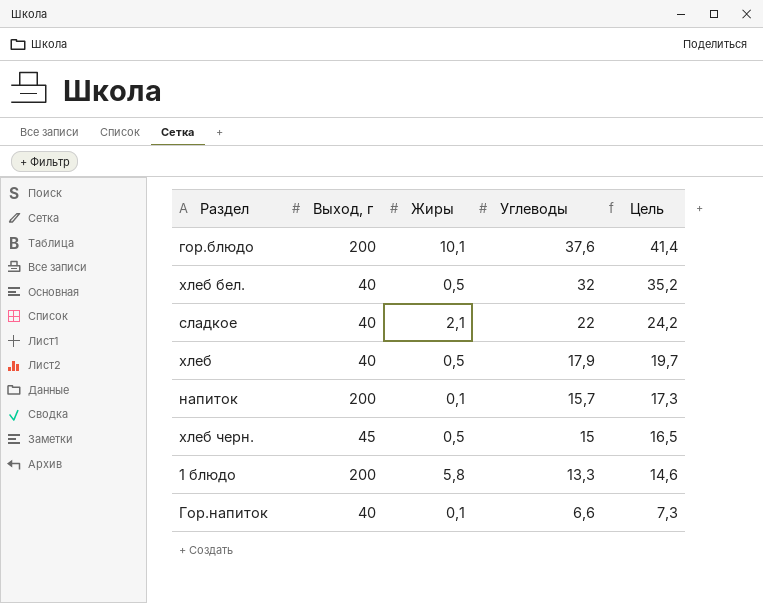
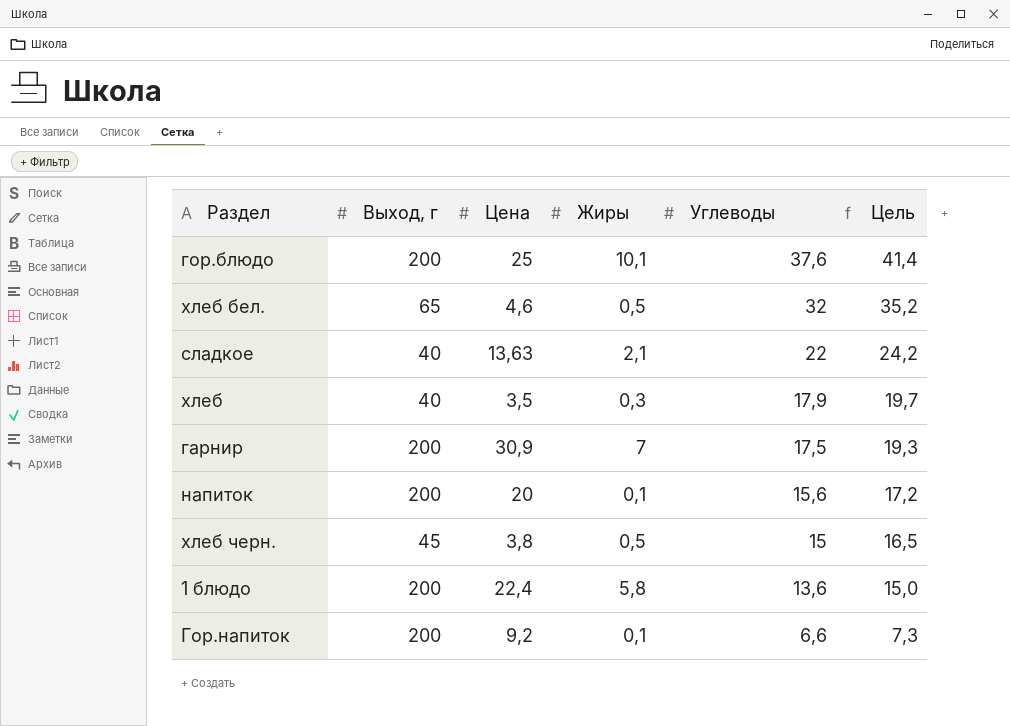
column Цена | position: none -> 3
хлеб бел. | Выход, г: 40 -> 65
хлеб | Жиры: 0,5 -> 0,3
row гарнир: none -> 200 | 30,9 | 7 | 17,5 | 19,3
напиток | Углеводы: 15,7 -> 15,6
напиток | Цель: 17,3 -> 17,2
1 блюдо | Углеводы: 13,3 -> 13,6
1 блюдо | Цель: 14,6 -> 15,0
Гор.напиток | Выход, г: 40 -> 200

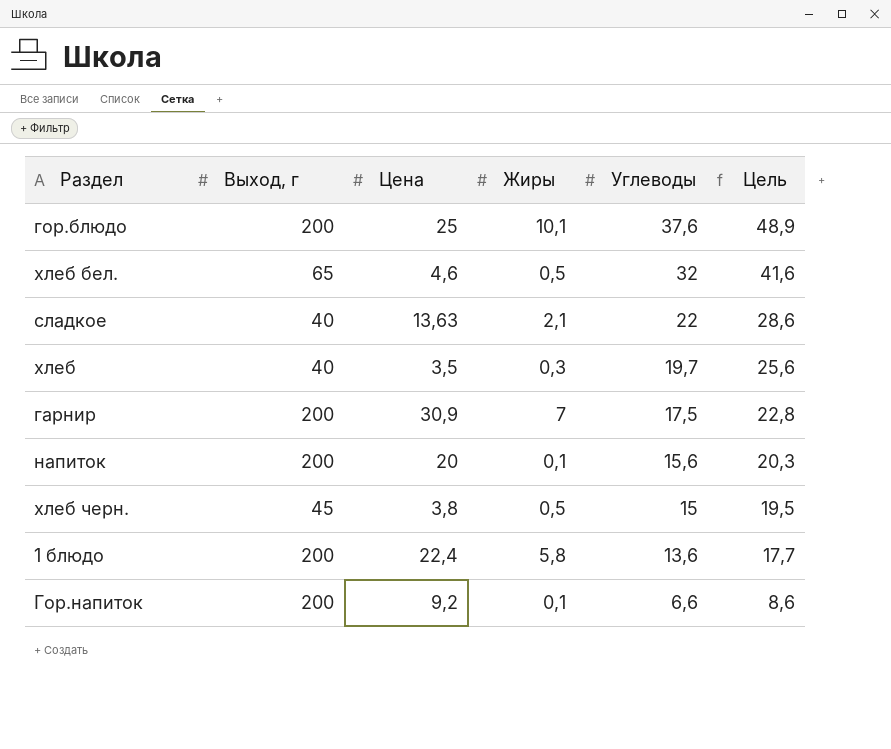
column Цель | formula: [Углеводы] * 1,1 -> [Углеводы] * 1,3
хлеб | Углеводы: 17,9 -> 19,7

